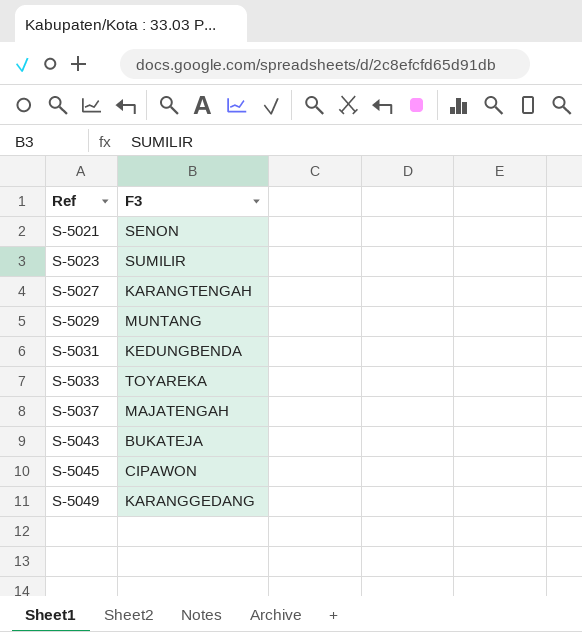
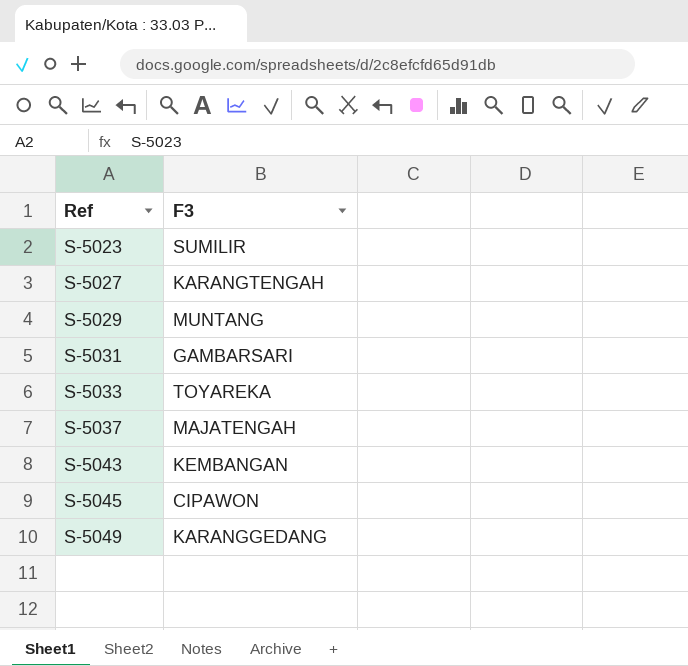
row S-5021: SENON -> none
S-5031 | F3: KEDUNGBENDA -> GAMBARSARI
S-5043 | F3: BUKATEJA -> KEMBANGAN

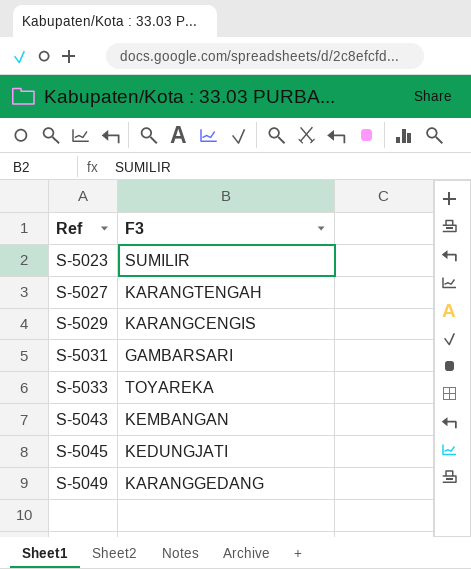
row S-5037: MAJATENGAH -> none
S-5029 | F3: MUNTANG -> KARANGCENGIS
S-5045 | F3: CIPAWON -> KEDUNGJATI

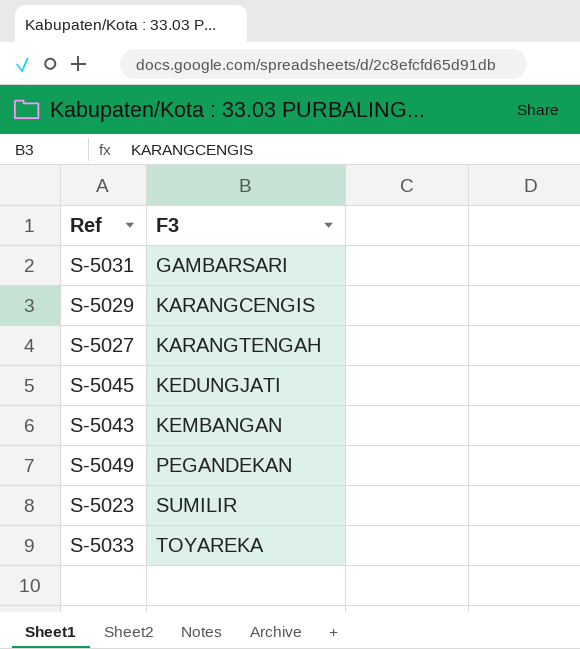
row order: Ref ascending -> F3 ascending
S-5049 | F3: KARANGGEDANG -> PEGANDEKAN

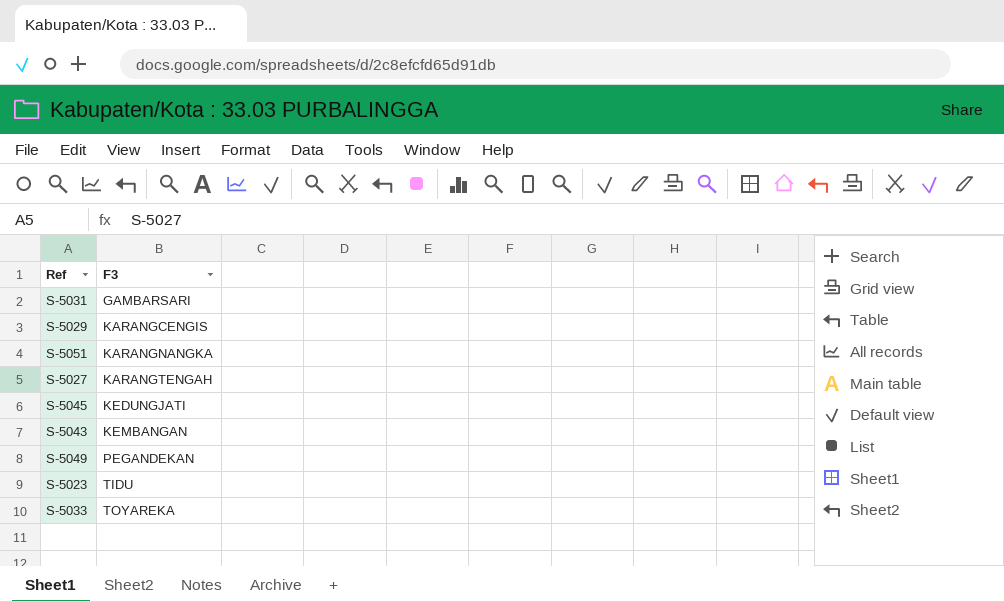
row S-5051: none -> KARANGNANGKA
S-5023 | F3: SUMILIR -> TIDU

